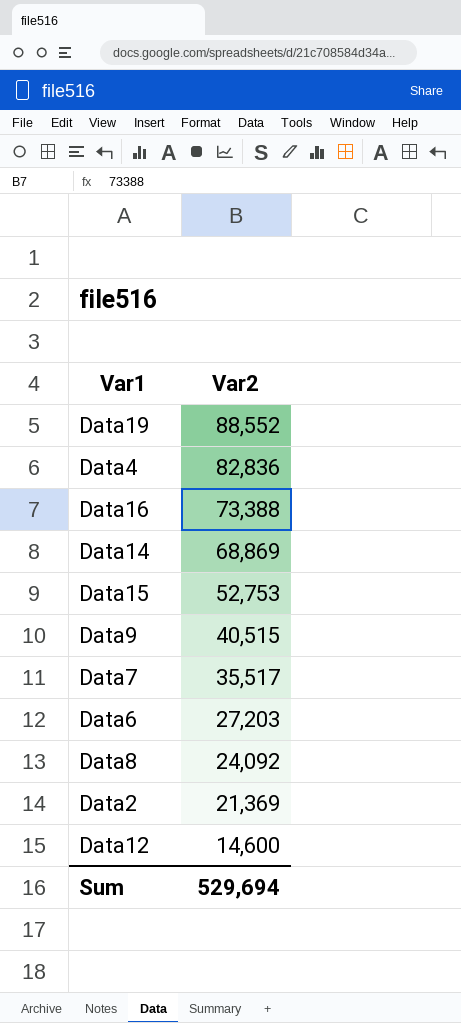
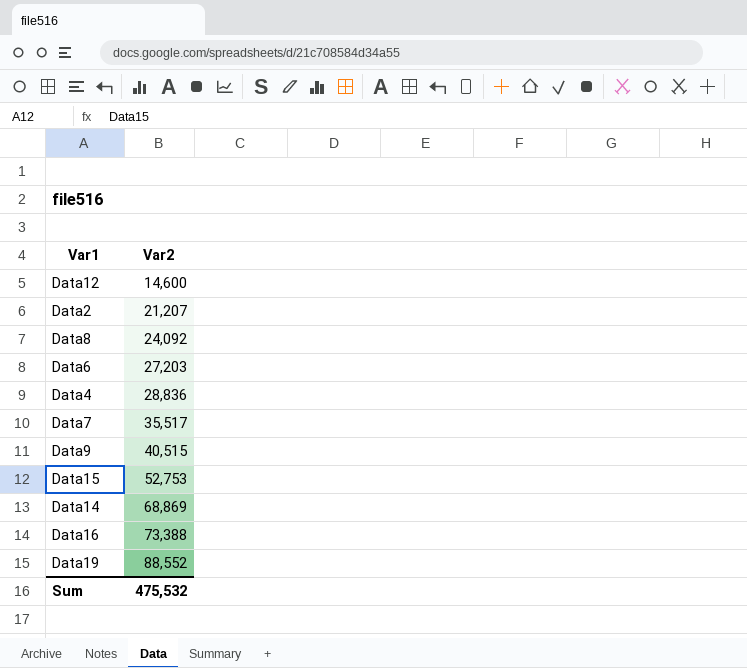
row order: Var2 descending -> Var2 ascending
Data2 | Var2: 21,369 -> 21,207
Data4 | Var2: 82,836 -> 28,836
Sum | Var2: 529,694 -> 475,532

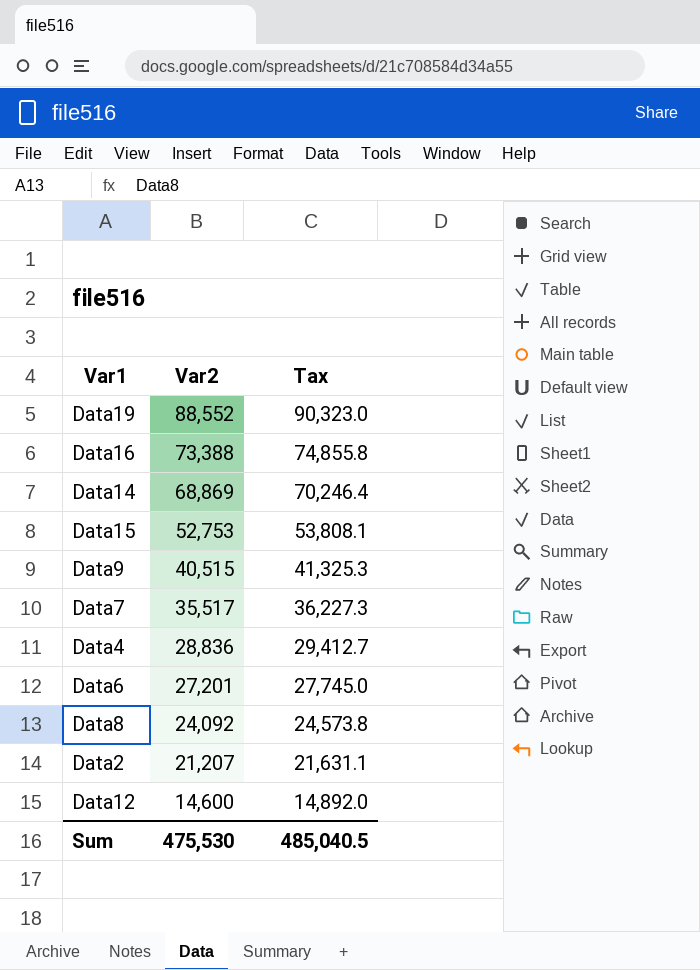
row order: Var2 ascending -> Var2 descending
column Tax | formula: none -> [Var2] * 1.02
Data6 | Var2: 27,203 -> 27,201
Sum | Var2: 475,532 -> 475,530

